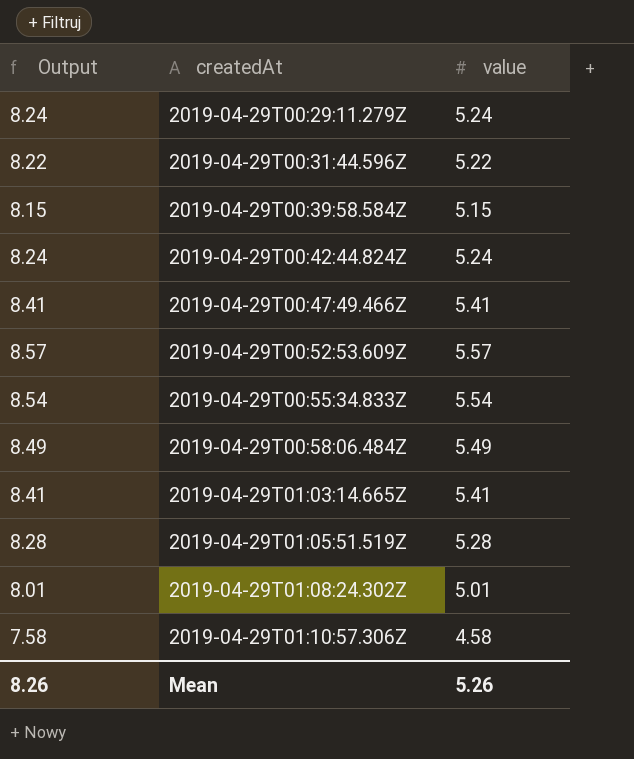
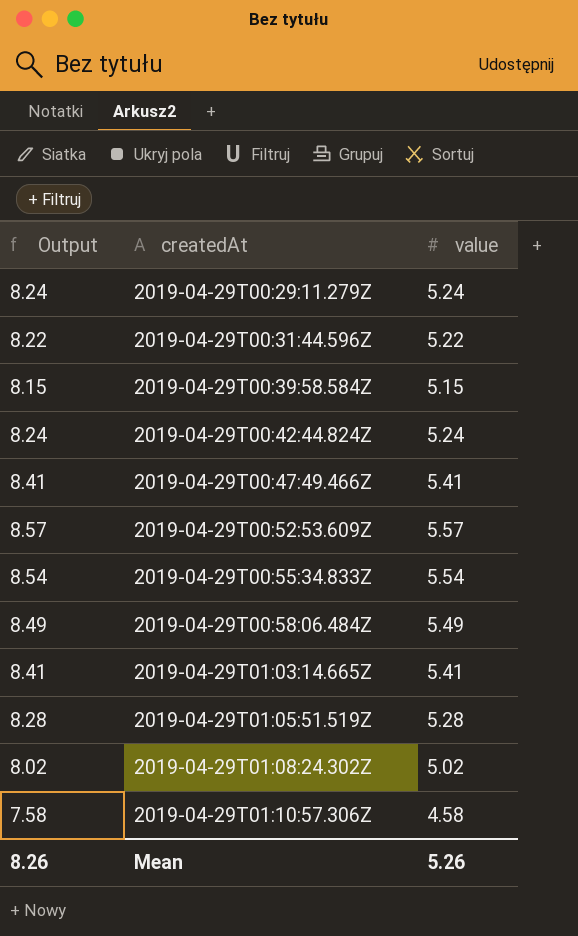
2019-04-29T01:08:24.302Z | Output: 8.01 -> 8.02
2019-04-29T01:08:24.302Z | value: 5.01 -> 5.02

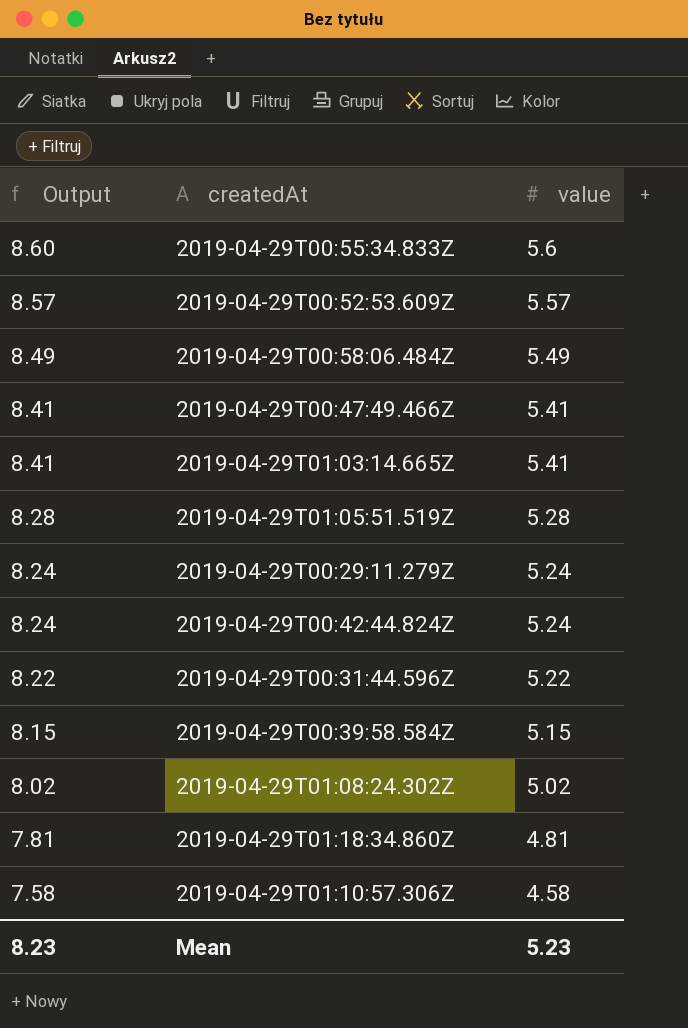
row order: createdAt ascending -> Output descending
2019-04-29T00:55:34.833Z | Output: 8.54 -> 8.60
2019-04-29T00:55:34.833Z | value: 5.54 -> 5.6
row 2019-04-29T01:18:34.860Z: none -> 7.81 | 4.81
Mean | Output: 8.26 -> 8.23
Mean | value: 5.26 -> 5.23

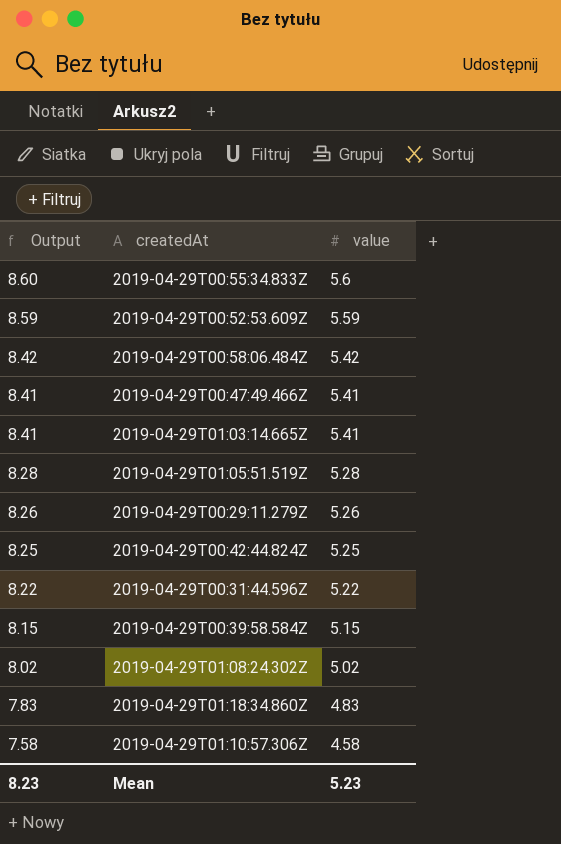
2019-04-29T00:52:53.609Z | Output: 8.57 -> 8.59
2019-04-29T00:52:53.609Z | value: 5.57 -> 5.59
2019-04-29T00:58:06.484Z | Output: 8.49 -> 8.42
2019-04-29T00:58:06.484Z | value: 5.49 -> 5.42
2019-04-29T00:29:11.279Z | Output: 8.24 -> 8.26
2019-04-29T00:29:11.279Z | value: 5.24 -> 5.26
2019-04-29T00:42:44.824Z | Output: 8.24 -> 8.25
2019-04-29T00:42:44.824Z | value: 5.24 -> 5.25
2019-04-29T01:18:34.860Z | Output: 7.81 -> 7.83
2019-04-29T01:18:34.860Z | value: 4.81 -> 4.83

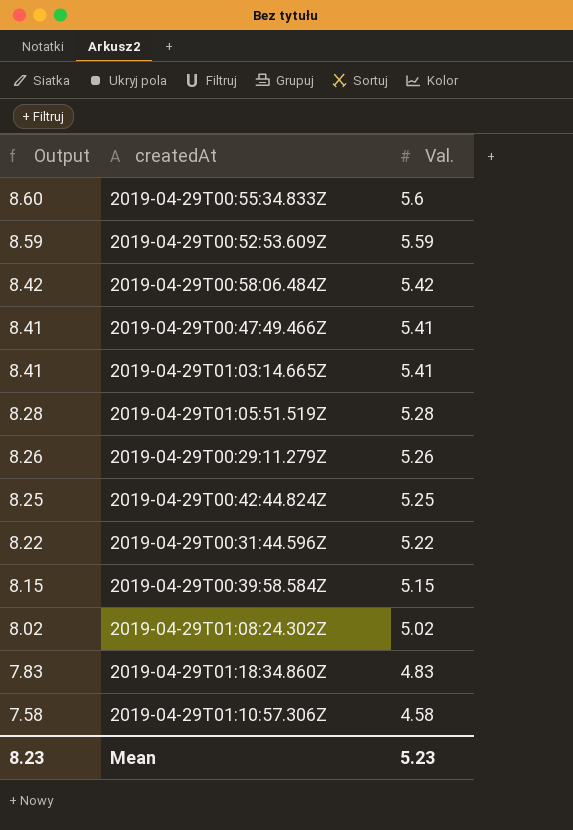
column name: value -> Val.

